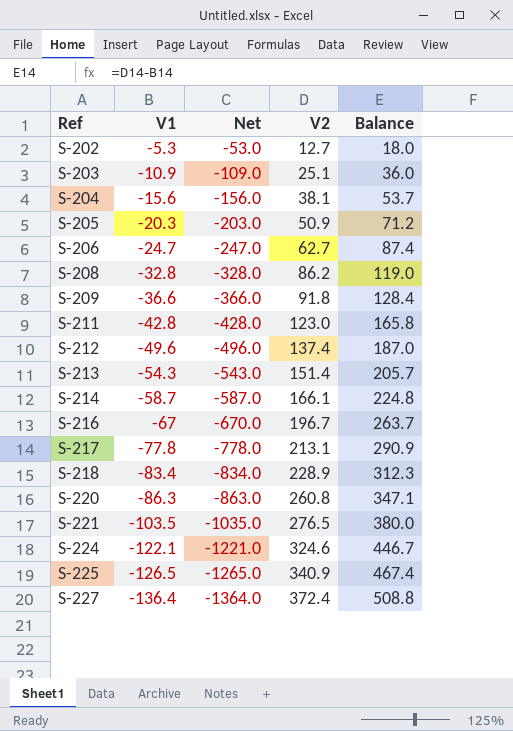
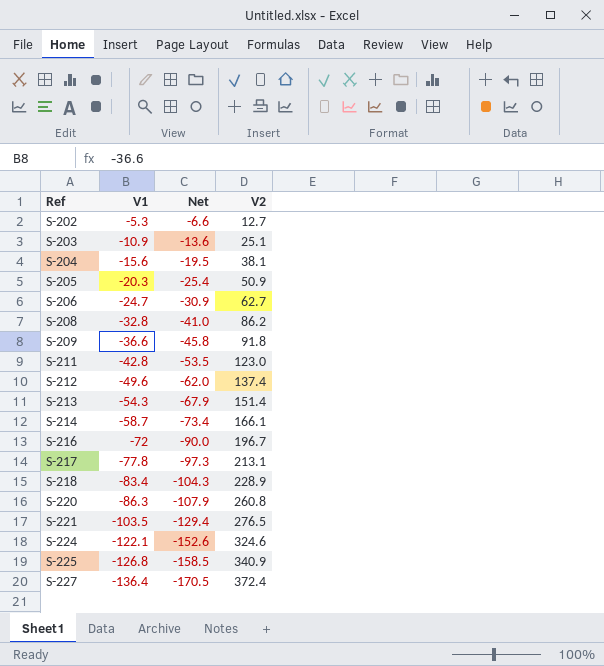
column Balance | formula: [V2] - [V1] -> none
column Net | formula: [V1] * 10 -> [V1] * 1.25
S-216 | V1: -67 -> -72
S-225 | V1: -126.5 -> -126.8

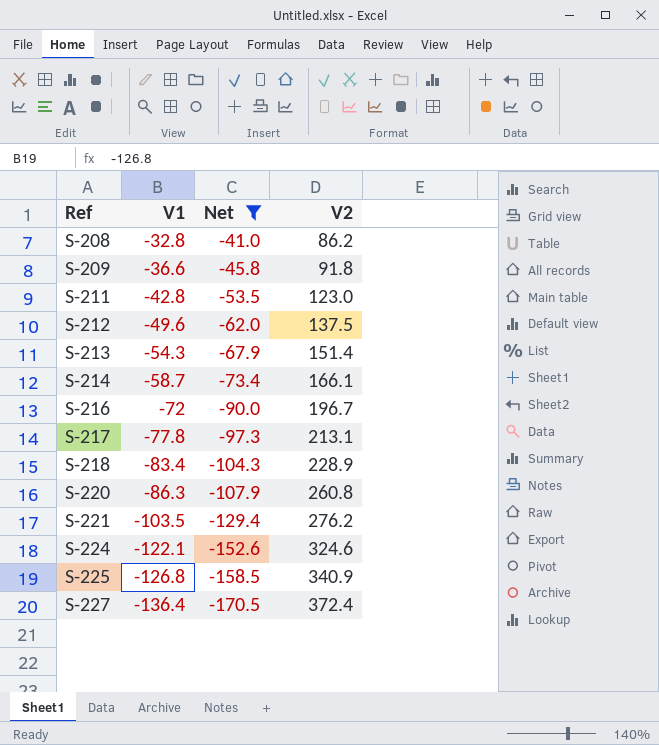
filter: none -> Net <= -41.0
S-212 | V2: 137.4 -> 137.5
S-221 | V2: 276.5 -> 276.2

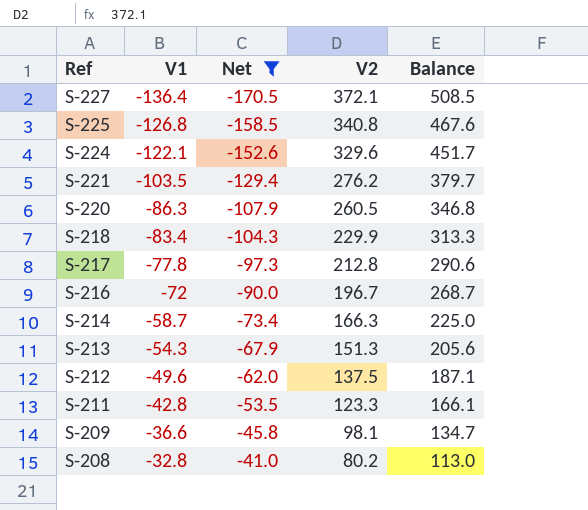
row order: Ref ascending -> Ref descending
column Balance | formula: none -> [V2] - [V1]
S-227 | V2: 372.4 -> 372.1
S-225 | V2: 340.9 -> 340.8
S-224 | V2: 324.6 -> 329.6
S-220 | V2: 260.8 -> 260.5
S-218 | V2: 228.9 -> 229.9
S-217 | V2: 213.1 -> 212.8
S-214 | V2: 166.1 -> 166.3
S-213 | V2: 151.4 -> 151.3
S-211 | V2: 123.0 -> 123.3
S-209 | V2: 91.8 -> 98.1
S-208 | V2: 86.2 -> 80.2

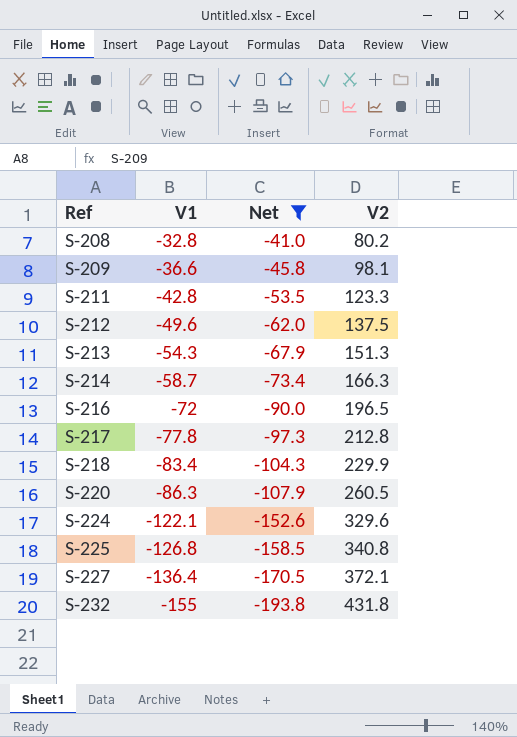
row order: Ref descending -> Ref ascending
column Balance | formula: [V2] - [V1] -> none
row S-221: -103.5 | -129.4 | 276.2 | 379.7 -> none
S-216 | V2: 196.7 -> 196.5
row S-232: none -> -155 | -193.8 | 431.8

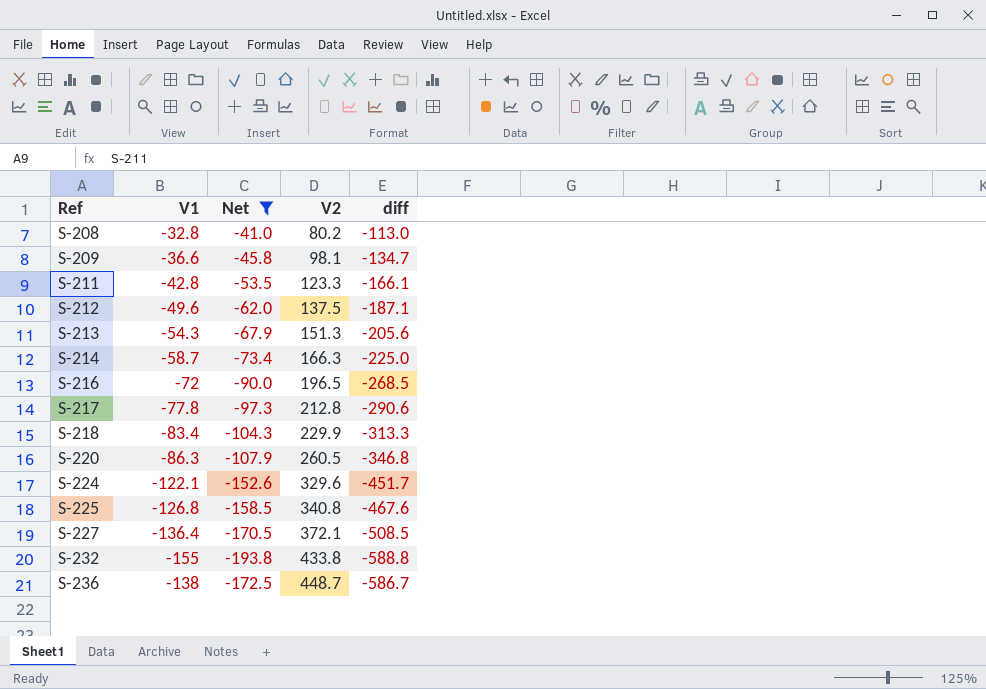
column diff | formula: none -> [V1] - [V2]
S-232 | V2: 431.8 -> 433.8
row S-236: none -> -138 | -172.5 | 448.7 | -586.7

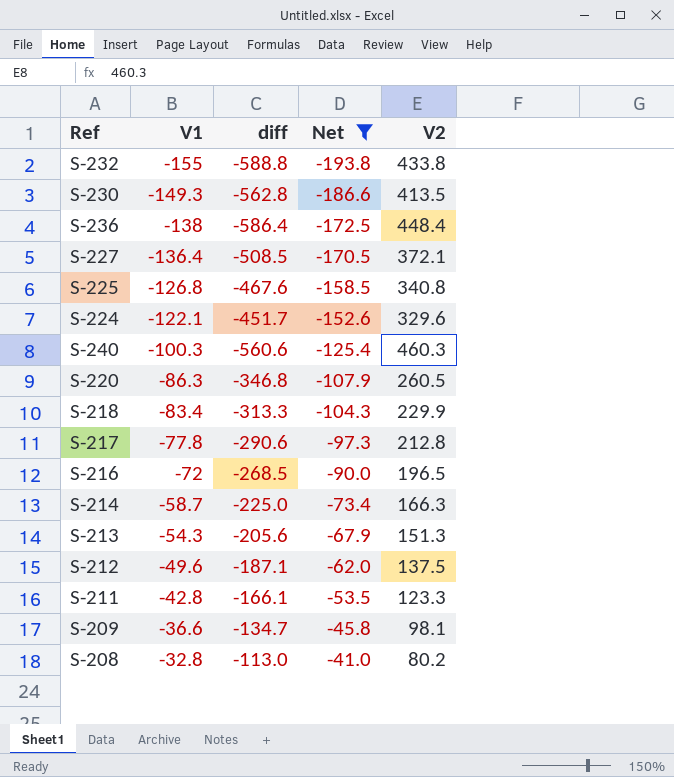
row order: Ref ascending -> V1 ascending
column diff | position: 5 -> 3
row S-230: none -> -149.3 | -562.8 | -186.6 | 413.5
S-236 | diff: -586.7 -> -586.4
S-236 | V2: 448.7 -> 448.4
row S-240: none -> -100.3 | -560.6 | -125.4 | 460.3

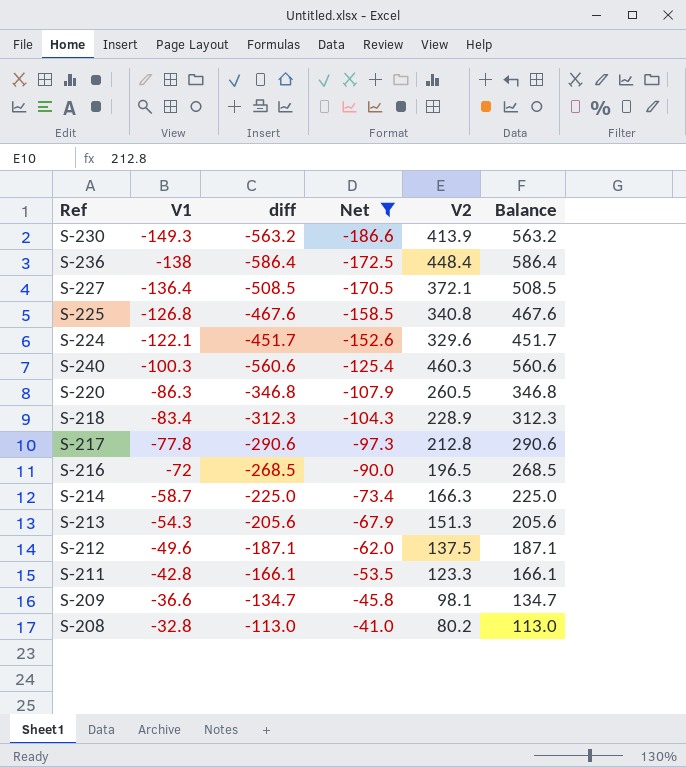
column Balance | formula: none -> [V2] - [V1]
row S-232: -155 | -588.8 | -193.8 | 433.8 -> none
S-230 | diff: -562.8 -> -563.2
S-230 | V2: 413.5 -> 413.9
S-218 | diff: -313.3 -> -312.3
S-218 | V2: 229.9 -> 228.9

